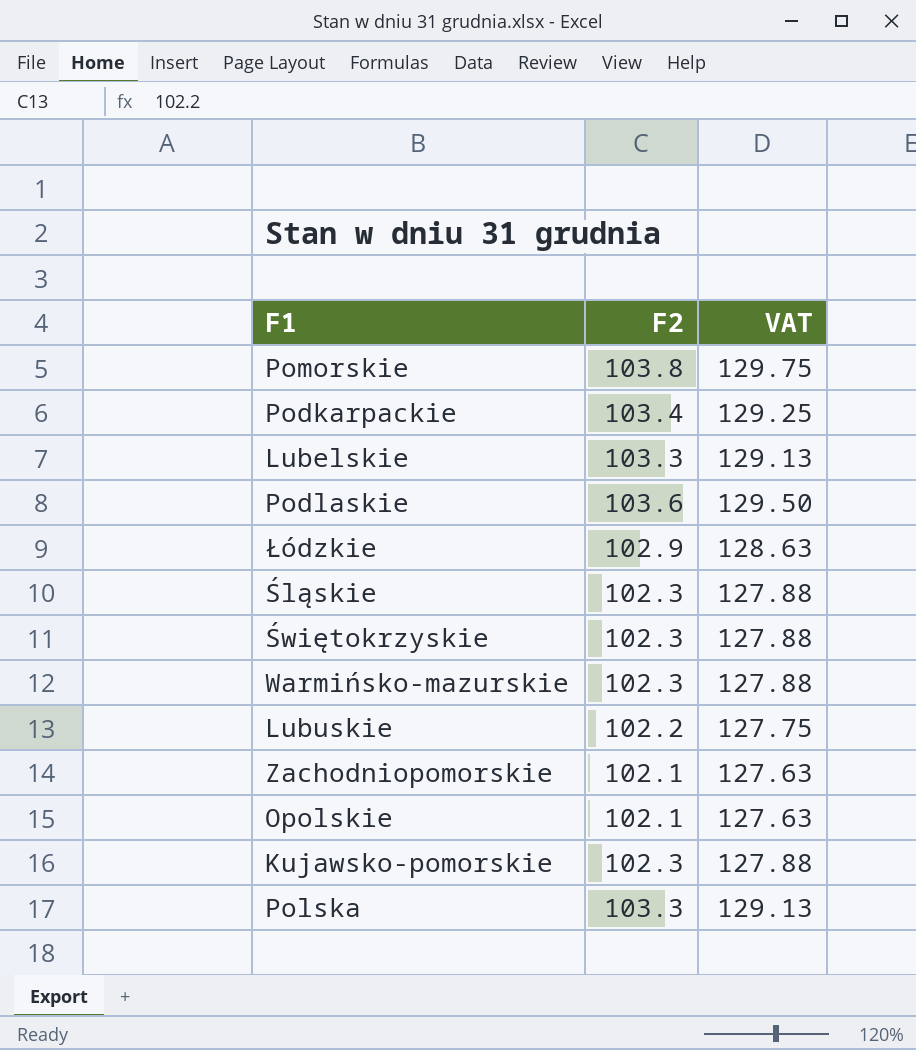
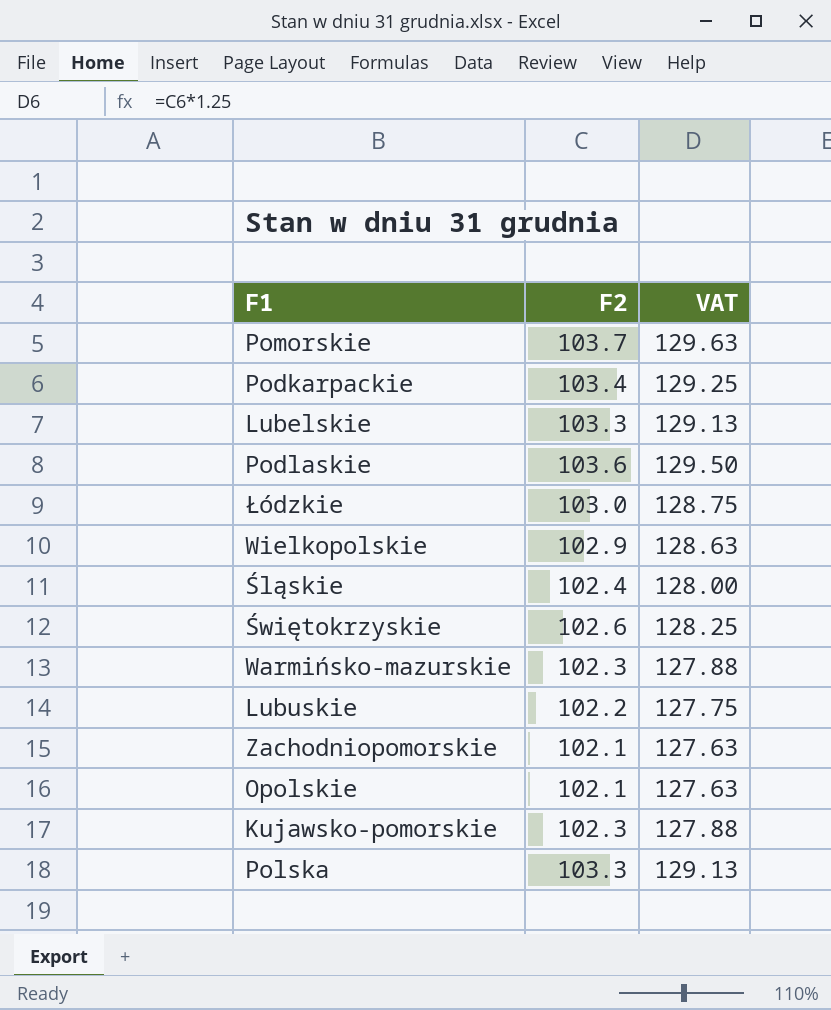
Pomorskie | F2: 103.8 -> 103.7
Pomorskie | VAT: 129.75 -> 129.63
Łódzkie | F2: 102.9 -> 103.0
Łódzkie | VAT: 128.63 -> 128.75
row Wielkopolskie: none -> 102.9 | 128.63
Śląskie | F2: 102.3 -> 102.4
Śląskie | VAT: 127.88 -> 128.00
Świętokrzyskie | F2: 102.3 -> 102.6
Świętokrzyskie | VAT: 127.88 -> 128.25

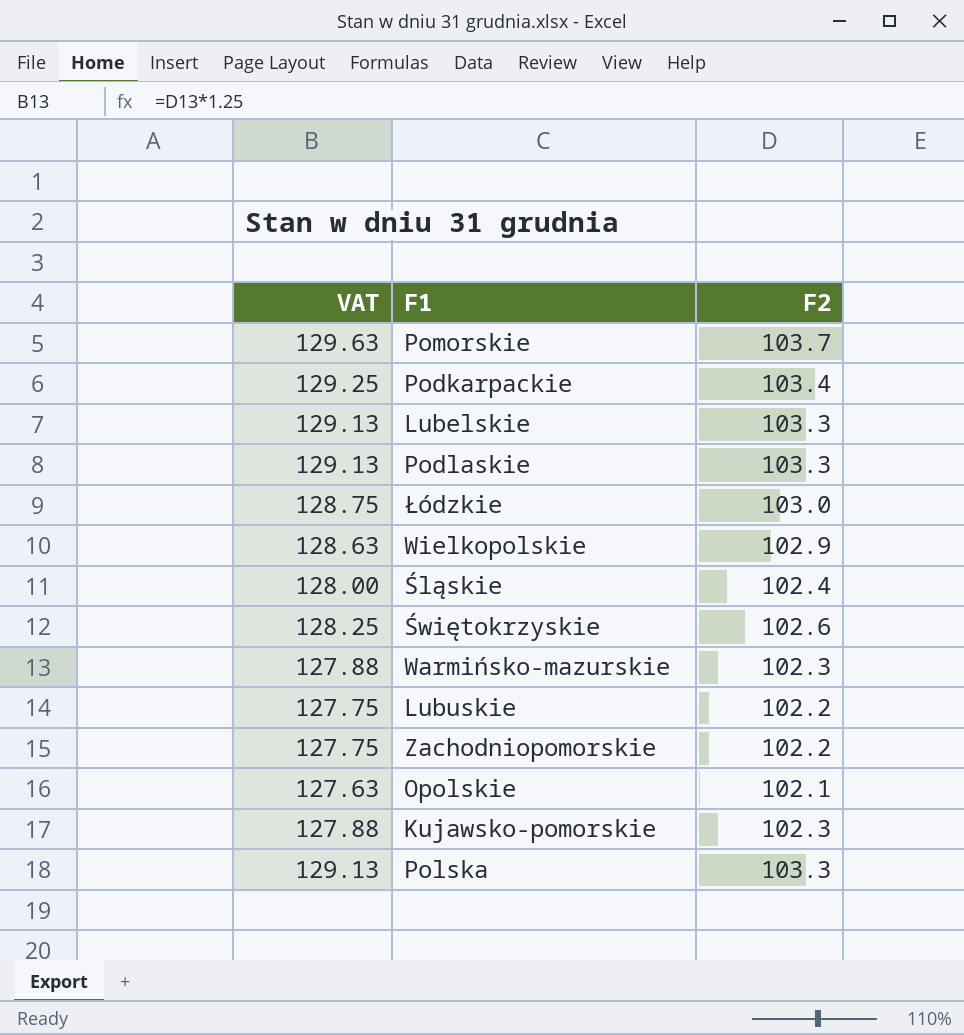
column VAT | position: 3 -> 1
Podlaskie | VAT: 129.50 -> 129.13
Podlaskie | F2: 103.6 -> 103.3
Zachodniopomorskie | VAT: 127.63 -> 127.75
Zachodniopomorskie | F2: 102.1 -> 102.2

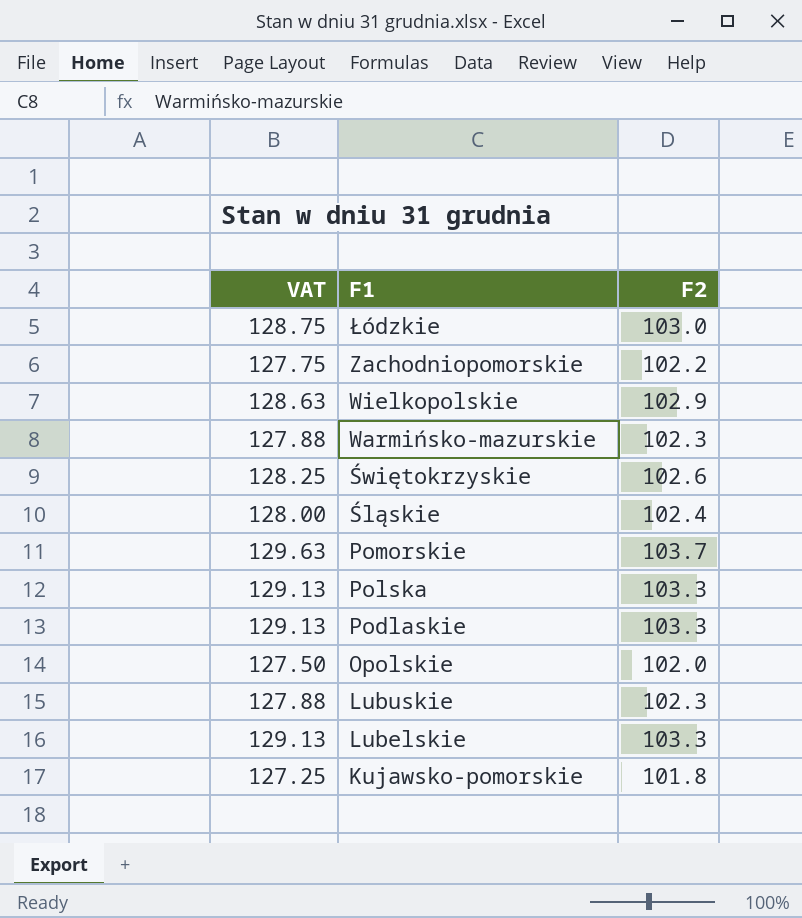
row order: none -> F1 descending
row Podkarpackie: 129.25 | 103.4 -> none
Opolskie | VAT: 127.63 -> 127.50
Opolskie | F2: 102.1 -> 102.0
Lubuskie | VAT: 127.75 -> 127.88
Lubuskie | F2: 102.2 -> 102.3
Kujawsko-pomorskie | VAT: 127.88 -> 127.25
Kujawsko-pomorskie | F2: 102.3 -> 101.8

